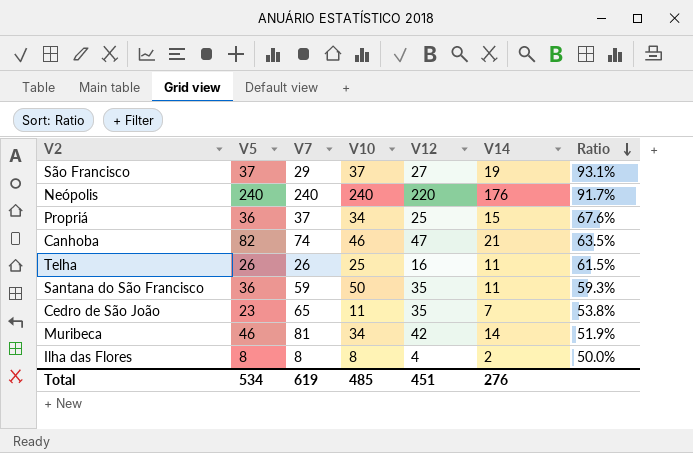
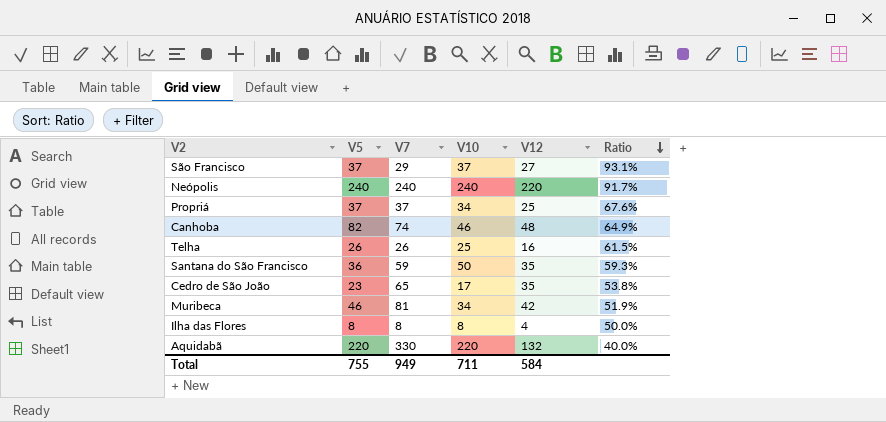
column V14 | position: 6 -> none
Propriá | V5: 36 -> 37
Canhoba | V12: 47 -> 48
Canhoba | Ratio: 63.5% -> 64.9%
Cedro de São João | V10: 11 -> 17
row Aquidabã: none -> 220 | 330 | 220 | 132 | 40.0%
Total | V5: 534 -> 755
Total | V7: 619 -> 949
Total | V10: 485 -> 711
Total | V12: 451 -> 584

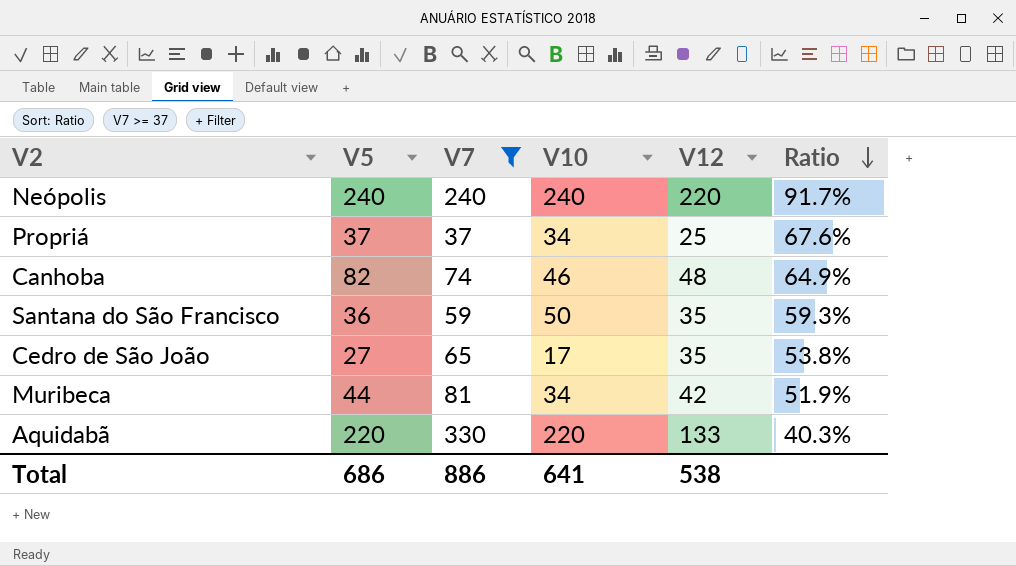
filter: none -> V7 >= 37
Cedro de São João | V5: 23 -> 27
Muribeca | V5: 46 -> 44
Aquidabã | V12: 132 -> 133
Aquidabã | Ratio: 40.0% -> 40.3%
Total | V5: 755 -> 686
Total | V7: 949 -> 886
Total | V10: 711 -> 641
Total | V12: 584 -> 538

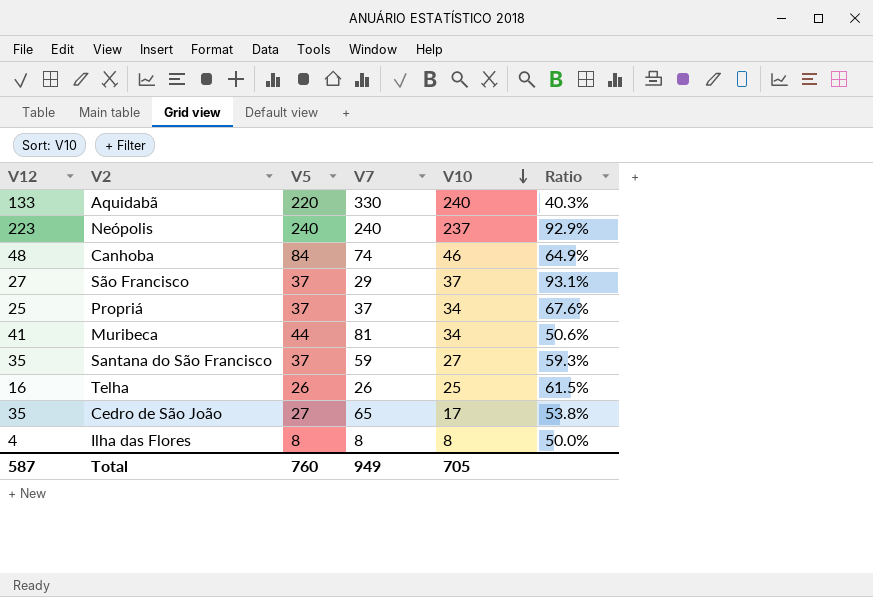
filter: V7 >= 37 -> none
row order: Ratio descending -> V10 descending
column V12 | position: 5 -> 1
Aquidabã | V10: 220 -> 240
Neópolis | V12: 220 -> 223
Neópolis | V10: 240 -> 237
Neópolis | Ratio: 91.7% -> 92.9%
Canhoba | V5: 82 -> 84
Muribeca | V12: 42 -> 41
Muribeca | Ratio: 51.9% -> 50.6%
Santana do São Francisco | V5: 36 -> 37
Santana do São Francisco | V10: 50 -> 27
Total | V12: 538 -> 587
Total | V5: 686 -> 760
Total | V7: 886 -> 949
Total | V10: 641 -> 705

